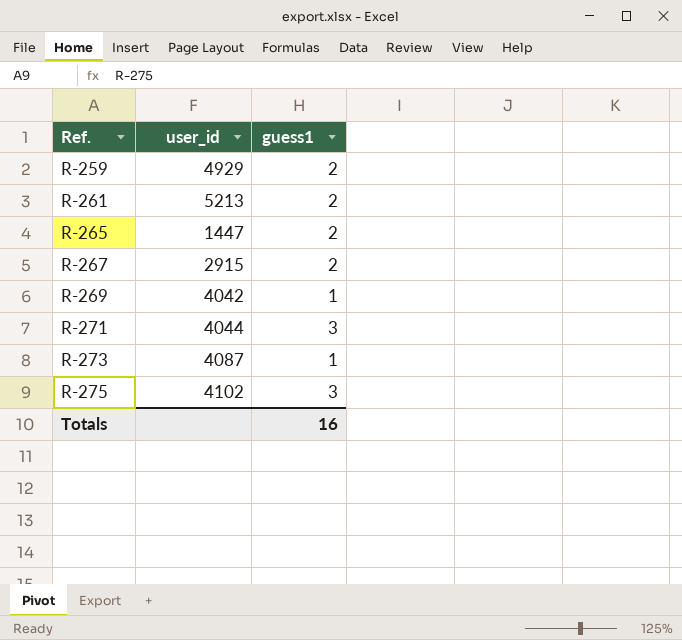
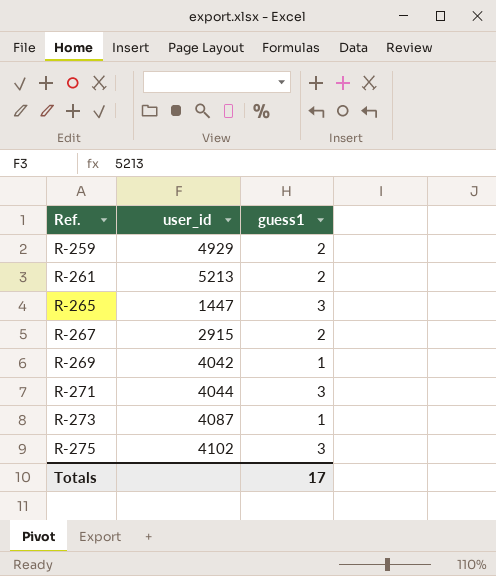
R-265 | guess1: 2 -> 3
Totals | guess1: 16 -> 17

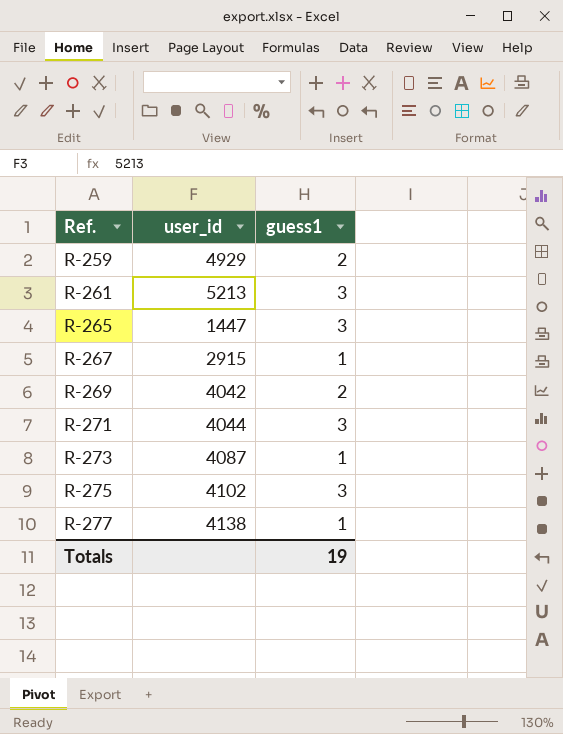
R-261 | guess1: 2 -> 3
R-267 | guess1: 2 -> 1
R-269 | guess1: 1 -> 2
row R-277: none -> 4138 | 1
Totals | guess1: 17 -> 19

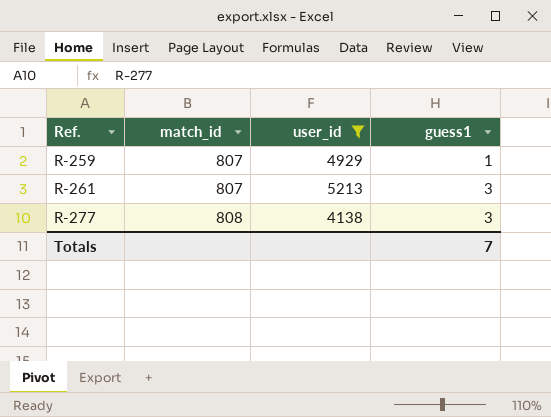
filter: none -> user_id >= 4138
column match_id | position: none -> 2
R-259 | guess1: 2 -> 1
R-277 | guess1: 1 -> 3
Totals | guess1: 19 -> 7

